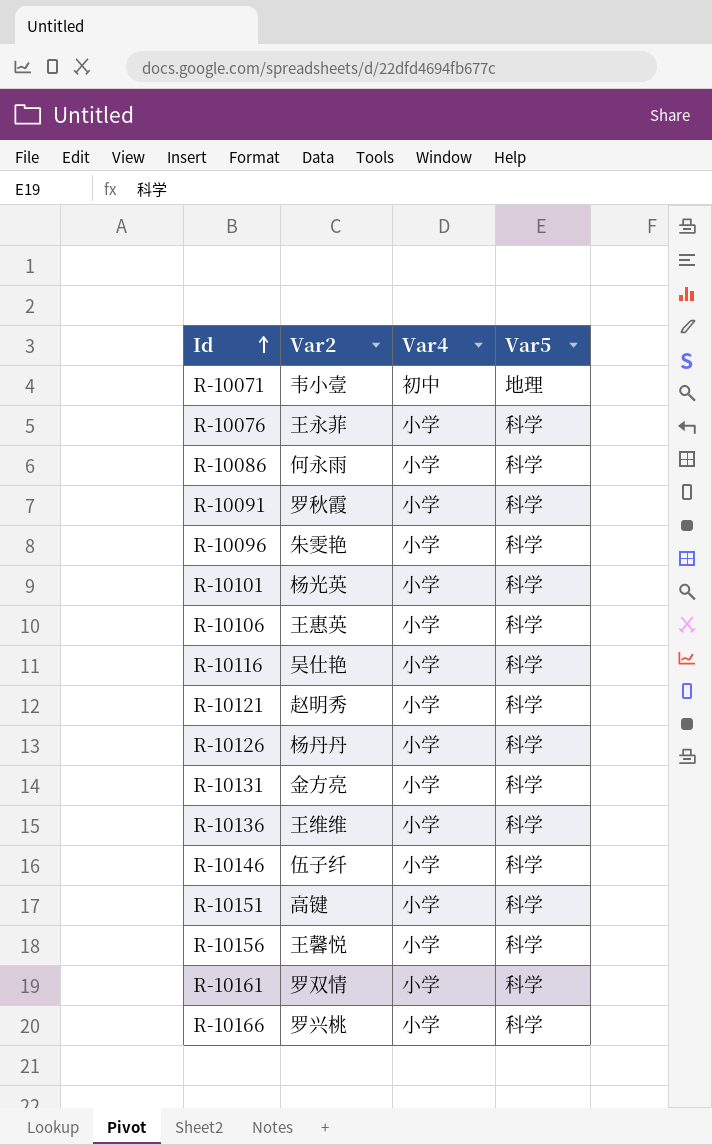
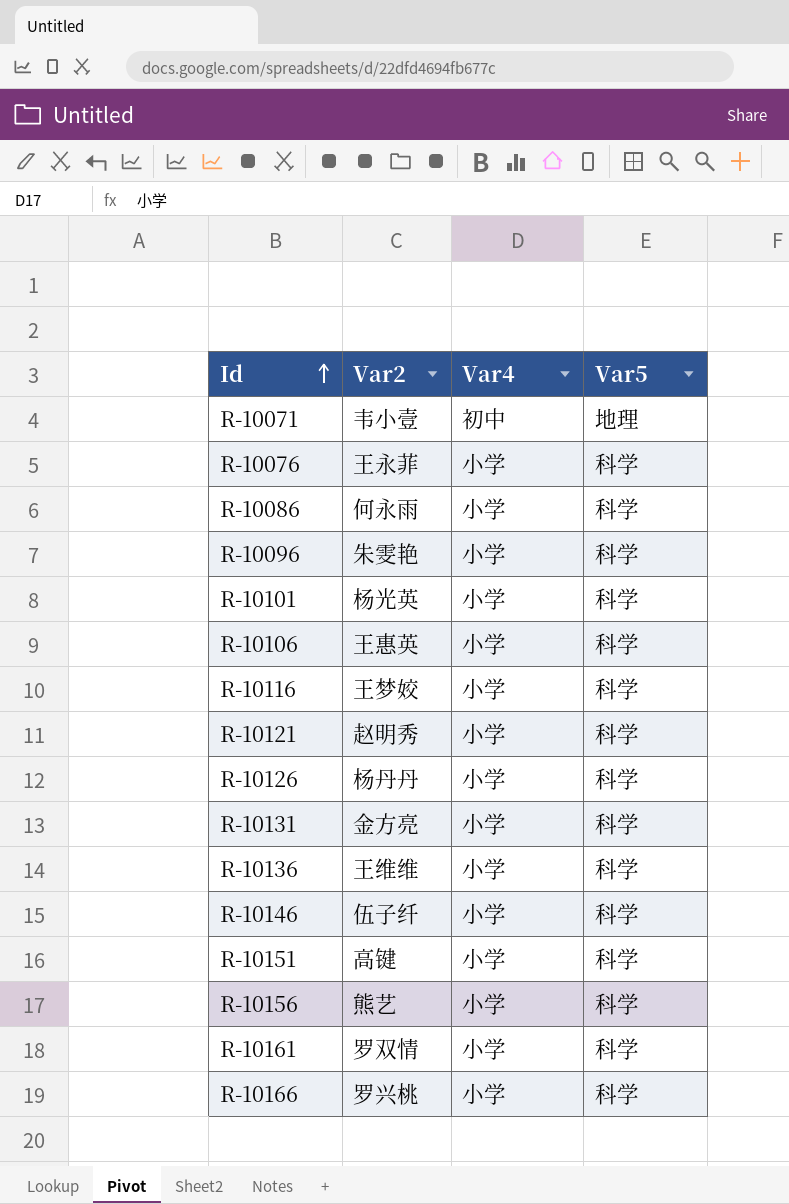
row R-10091: 罗秋霞 | 小学 | 科学 -> none
R-10116 | Var2: 吴仕艳 -> 王梦姣
R-10156 | Var2: 王馨悦 -> 熊艺

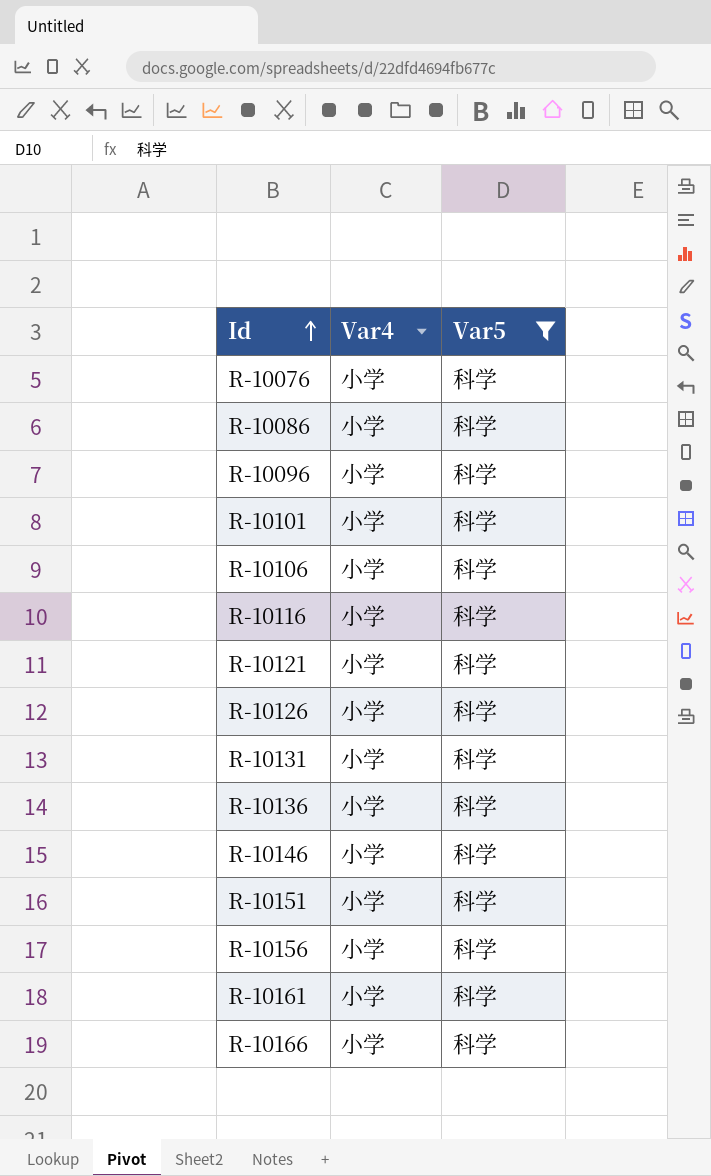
filter: none -> Var5 = 科学
column Var2 | position: 2 -> none

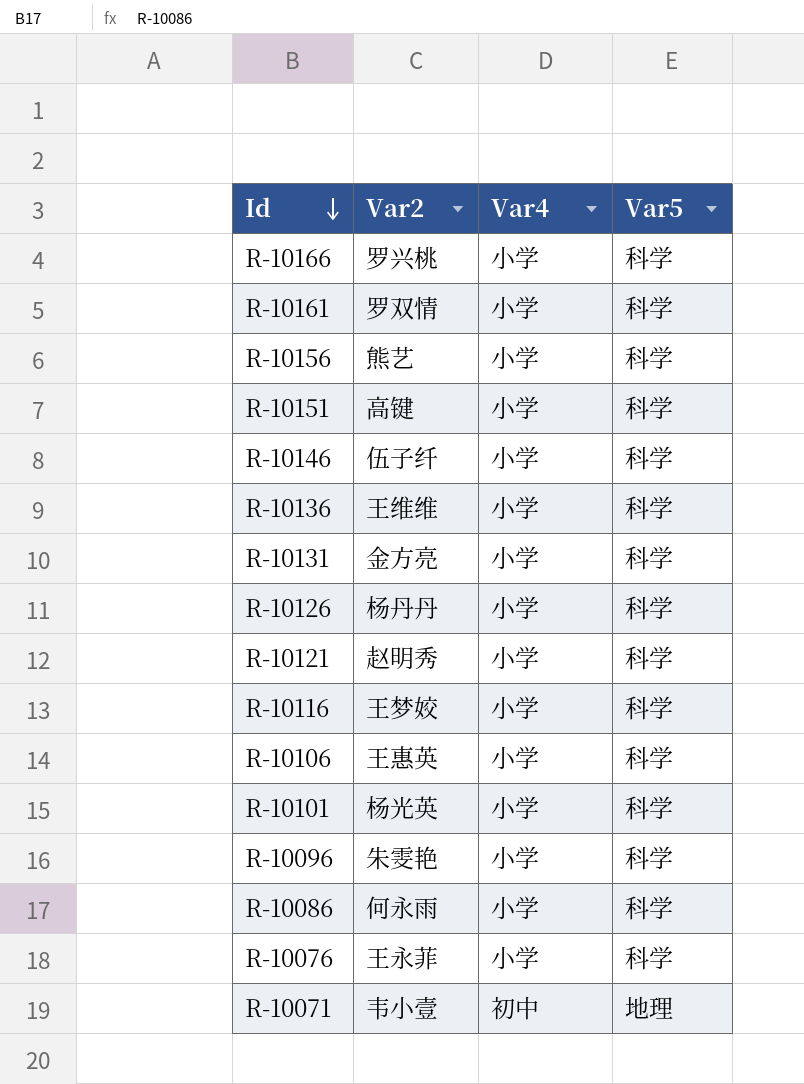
filter: Var5 = 科学 -> none
row order: Id ascending -> Id descending
column Var2 | position: none -> 2

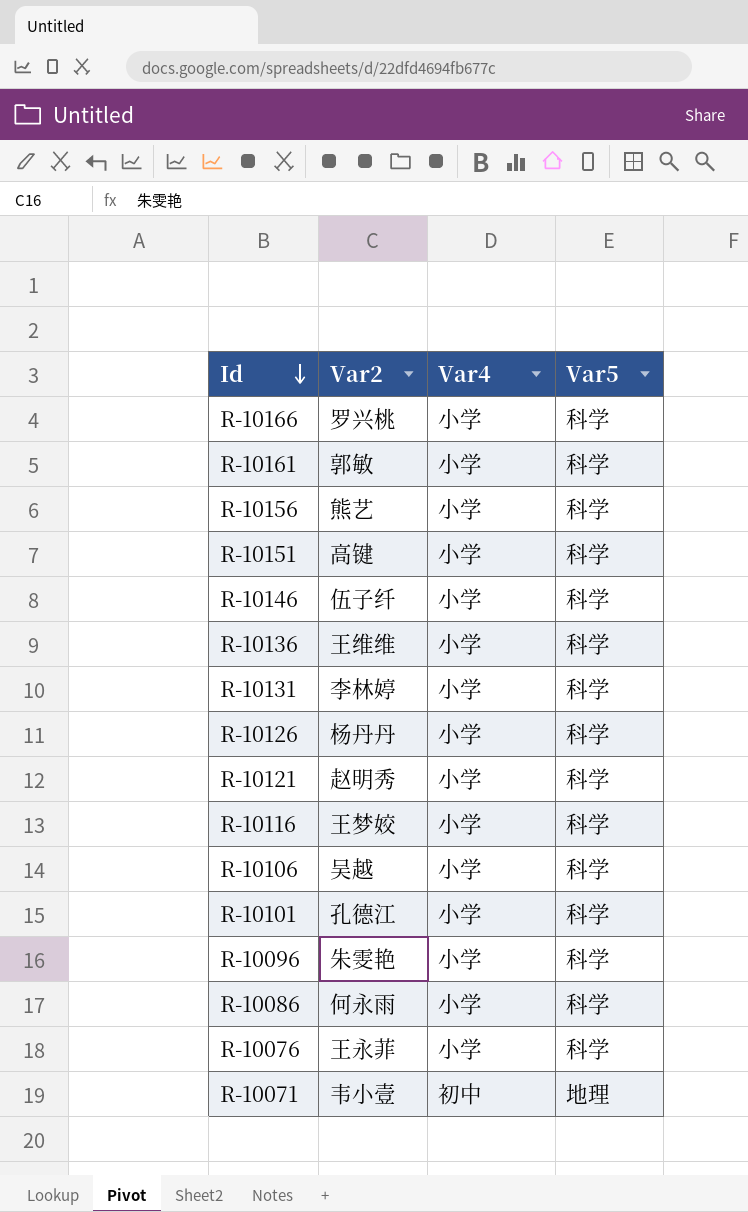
R-10161 | Var2: 罗双情 -> 郭敏
R-10131 | Var2: 金方亮 -> 李林婷
R-10106 | Var2: 王惠英 -> 吴越
R-10101 | Var2: 杨光英 -> 孔德江

